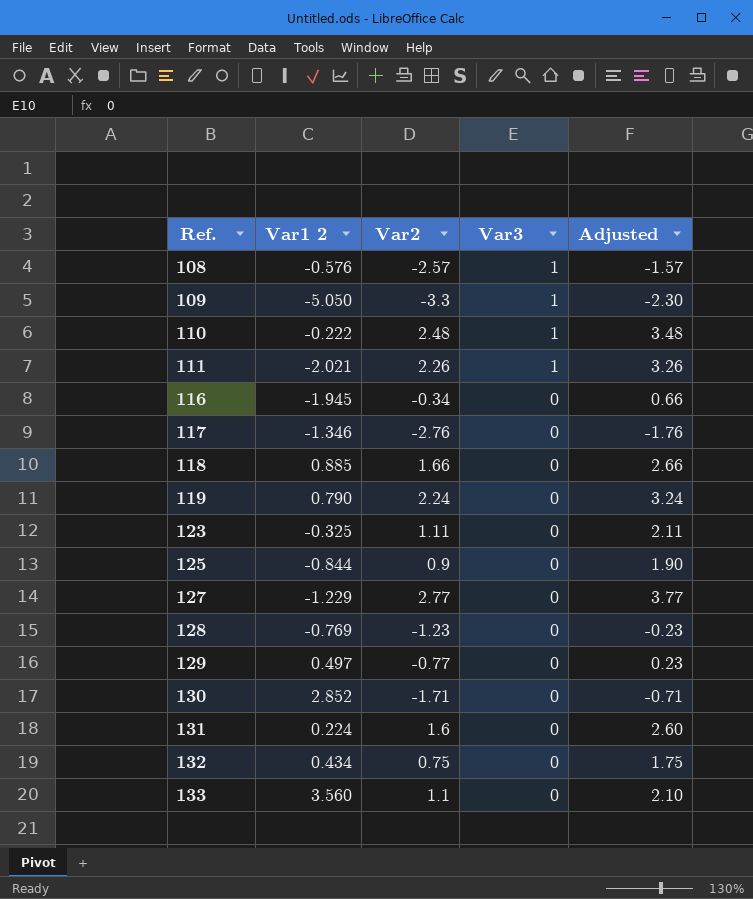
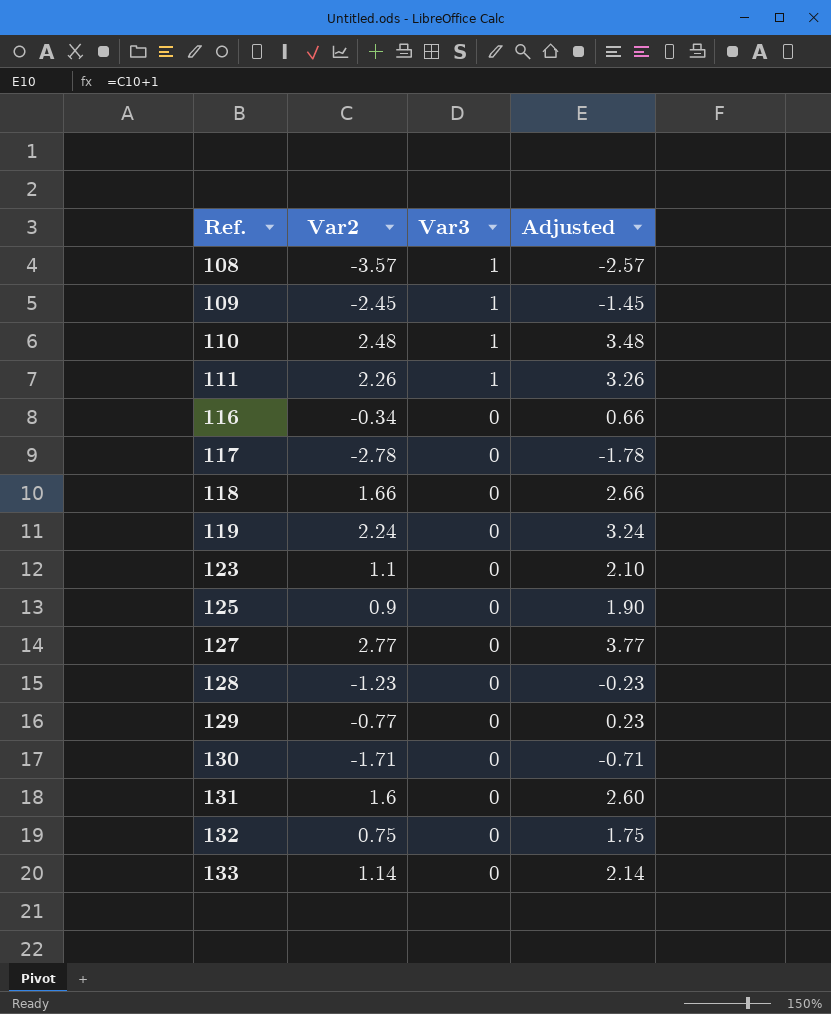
column Var1 2 | position: 2 -> none
108 | Var2: -2.57 -> -3.57
108 | Adjusted: -1.57 -> -2.57
109 | Var2: -3.3 -> -2.45
109 | Adjusted: -2.30 -> -1.45
117 | Var2: -2.76 -> -2.78
117 | Adjusted: -1.76 -> -1.78
123 | Var2: 1.11 -> 1.1
123 | Adjusted: 2.11 -> 2.10
133 | Var2: 1.1 -> 1.14
133 | Adjusted: 2.10 -> 2.14

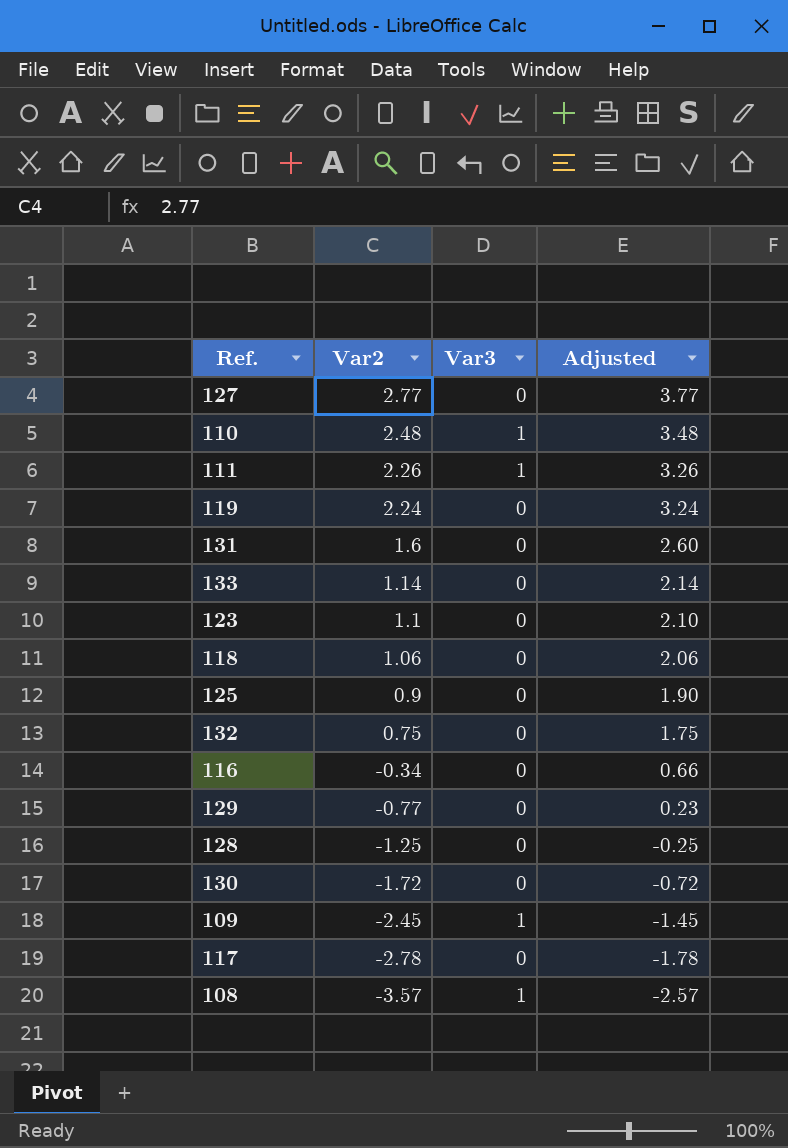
row order: Ref. ascending -> Var2 descending
118 | Var2: 1.66 -> 1.06
118 | Adjusted: 2.66 -> 2.06
128 | Var2: -1.23 -> -1.25
128 | Adjusted: -0.23 -> -0.25
130 | Var2: -1.71 -> -1.72
130 | Adjusted: -0.71 -> -0.72

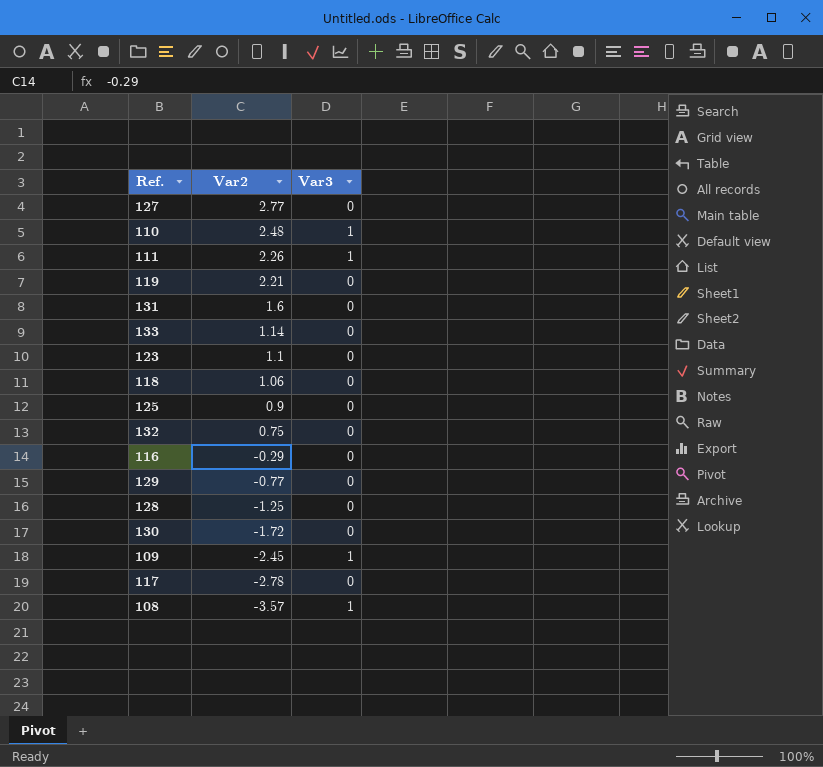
column Adjusted | formula: [Var2] + 1 -> none
119 | Var2: 2.24 -> 2.21
116 | Var2: -0.34 -> -0.29

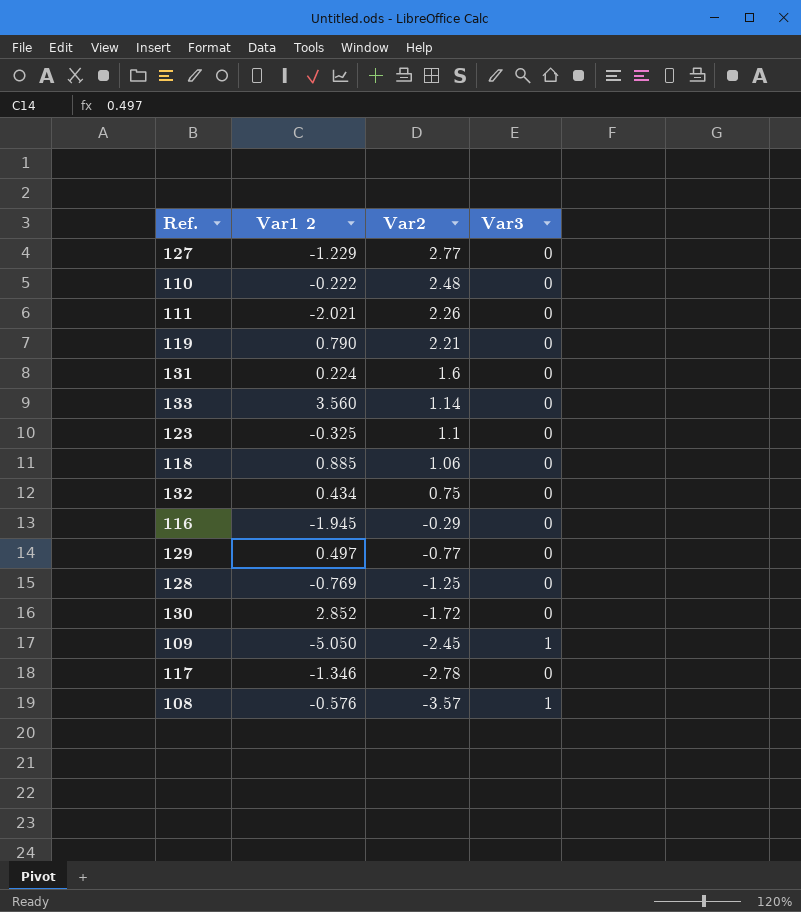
column Var1 2 | position: none -> 2
row 125: 0.9 | 0 -> none
110 | Var3: 1 -> 0
111 | Var3: 1 -> 0

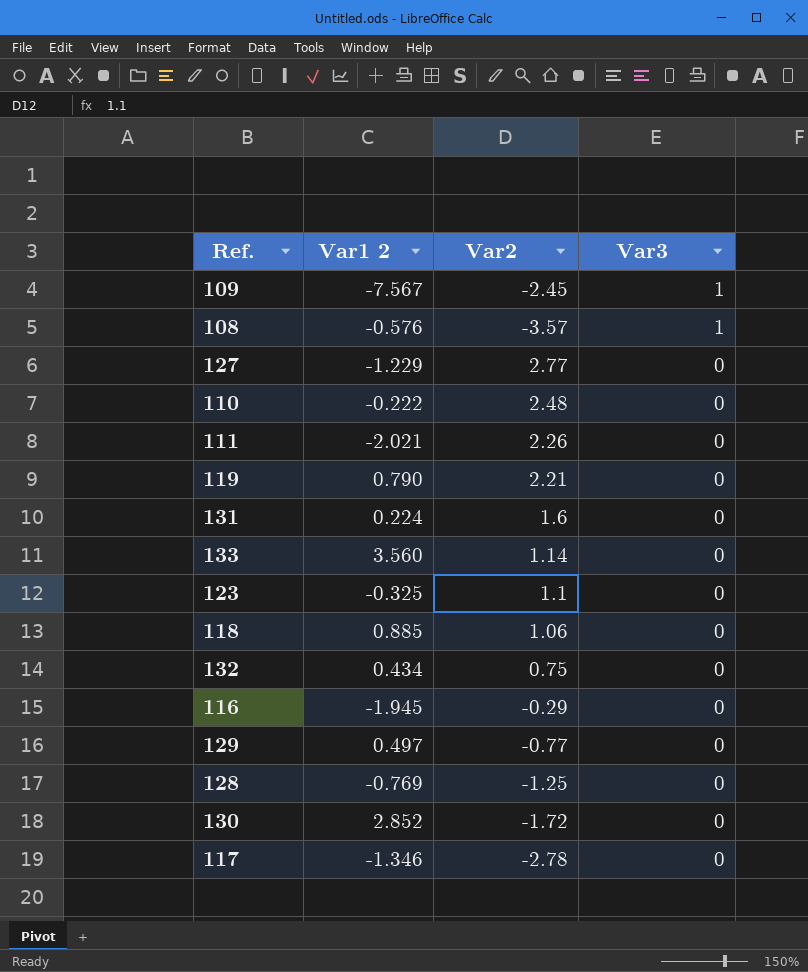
row order: Var2 descending -> Var3 descending
109 | Var1 2: -5.050 -> -7.567

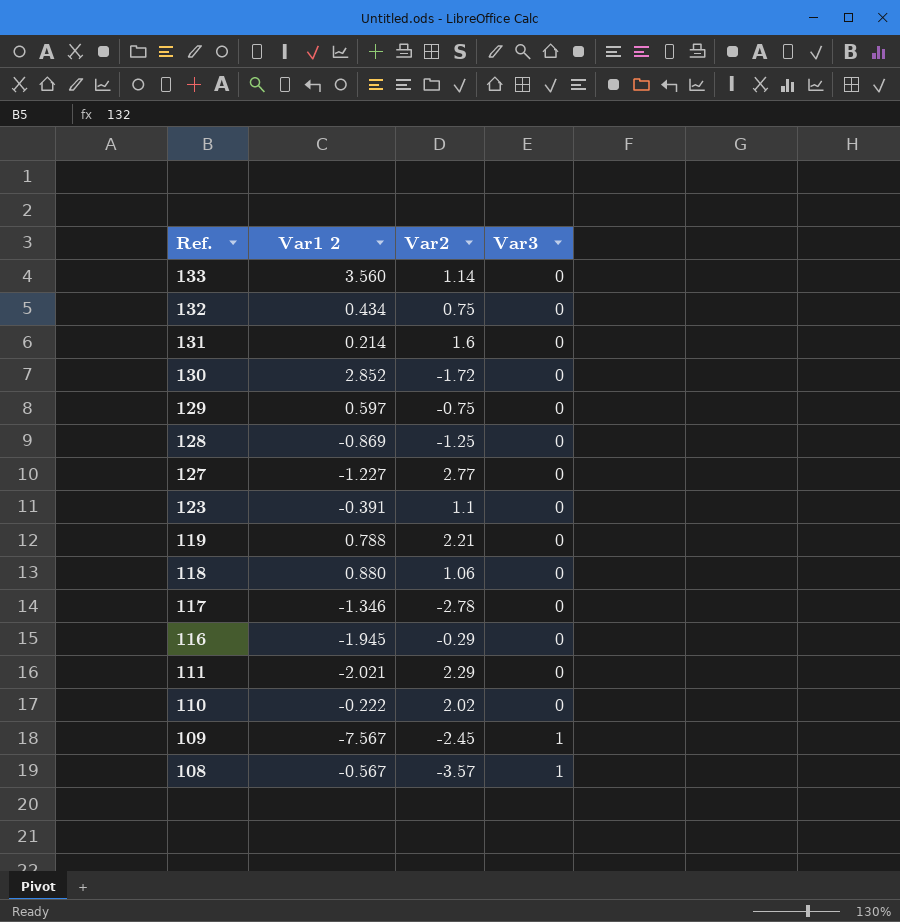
row order: Var3 descending -> Ref. descending
131 | Var1 2: 0.224 -> 0.214
129 | Var1 2: 0.497 -> 0.597
129 | Var2: -0.77 -> -0.75
128 | Var1 2: -0.769 -> -0.869
127 | Var1 2: -1.229 -> -1.227
123 | Var1 2: -0.325 -> -0.391
119 | Var1 2: 0.790 -> 0.788
118 | Var1 2: 0.885 -> 0.880
111 | Var2: 2.26 -> 2.29
110 | Var2: 2.48 -> 2.02
108 | Var1 2: -0.576 -> -0.567

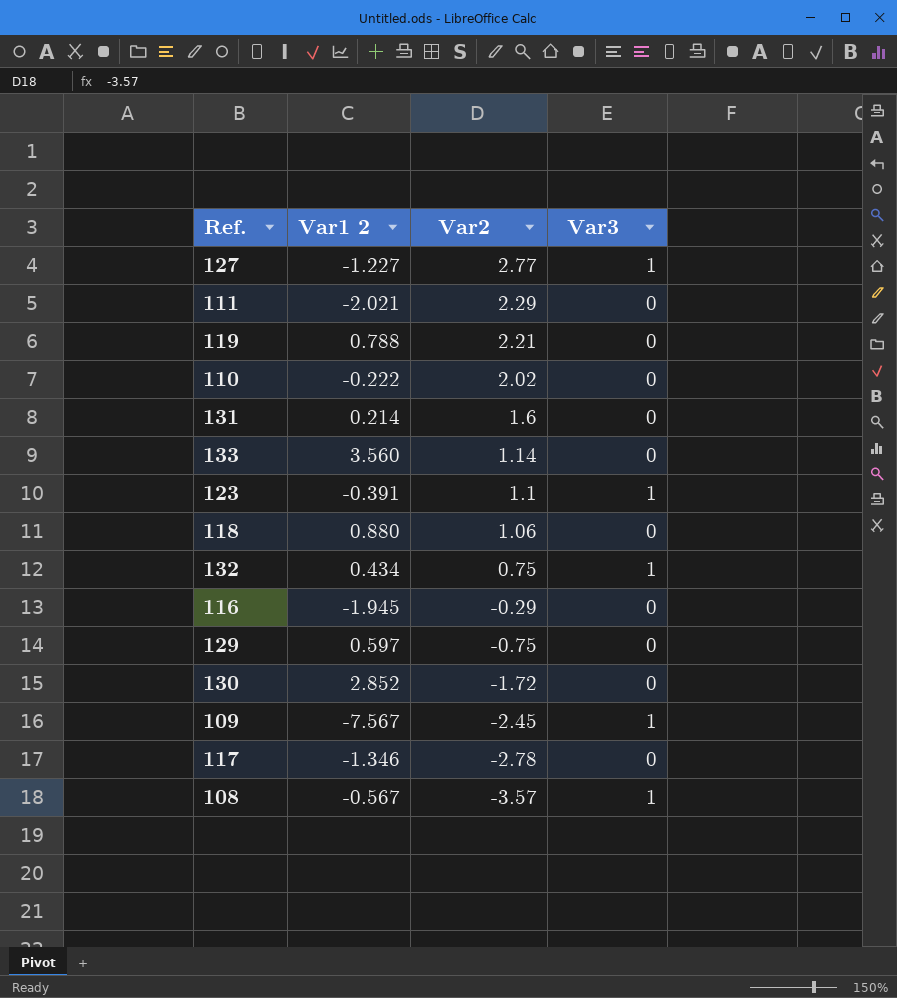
row order: Ref. descending -> Var2 descending
row 128: -0.869 | -1.25 | 0 -> none
127 | Var3: 0 -> 1
123 | Var3: 0 -> 1
132 | Var3: 0 -> 1

